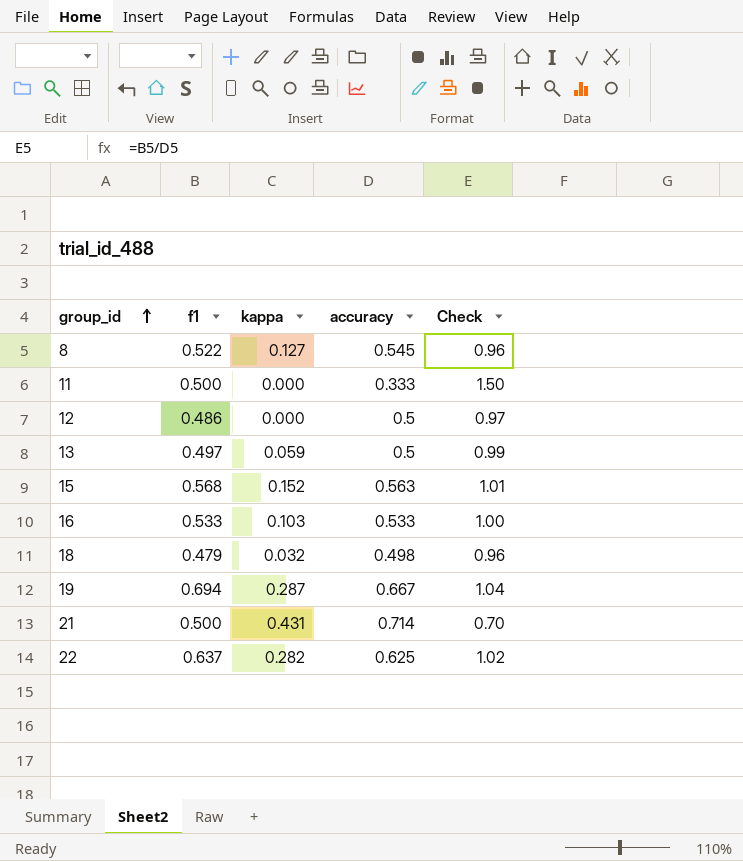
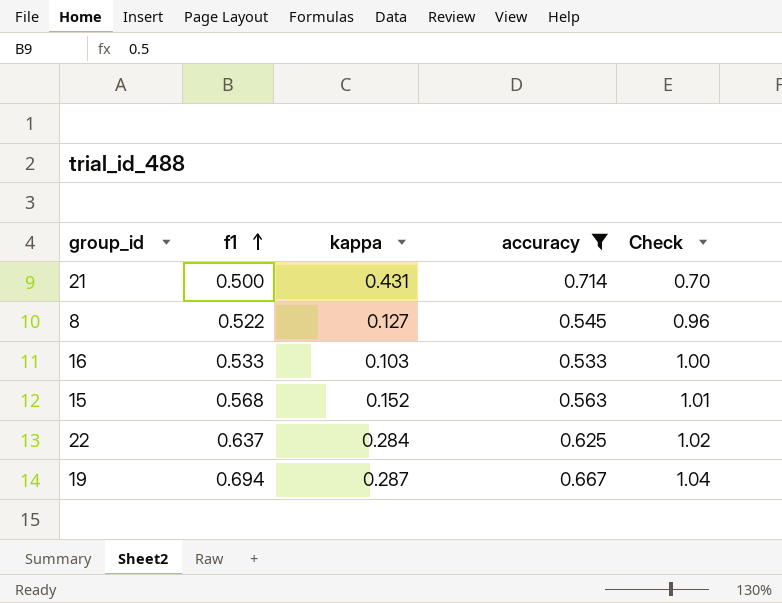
filter: none -> accuracy >= 0.533
row order: group_id ascending -> f1 ascending
22 | kappa: 0.282 -> 0.284

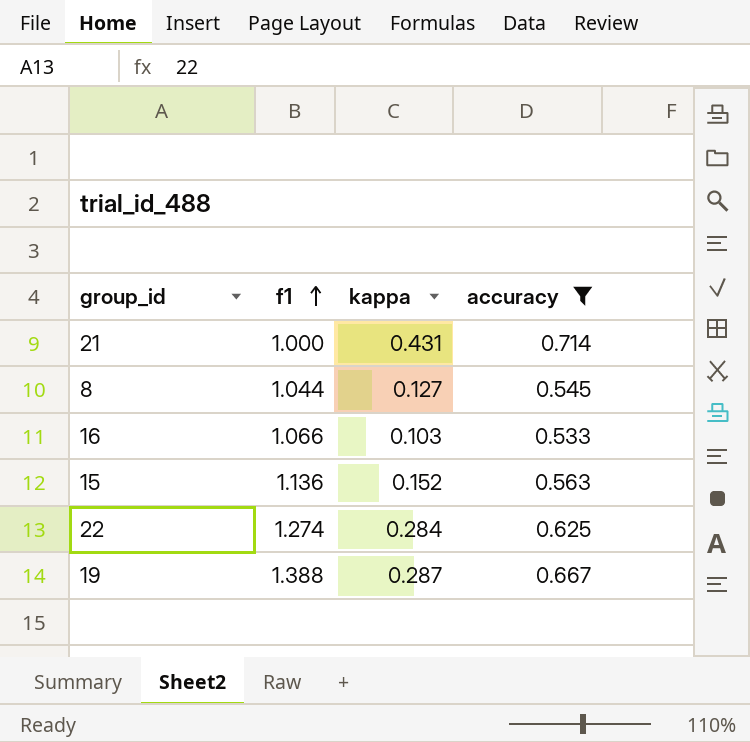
column Check | formula: [f1] / [accuracy] -> none
21 | f1: 0.500 -> 1.000
8 | f1: 0.522 -> 1.044
16 | f1: 0.533 -> 1.066
15 | f1: 0.568 -> 1.136
22 | f1: 0.637 -> 1.274
19 | f1: 0.694 -> 1.388

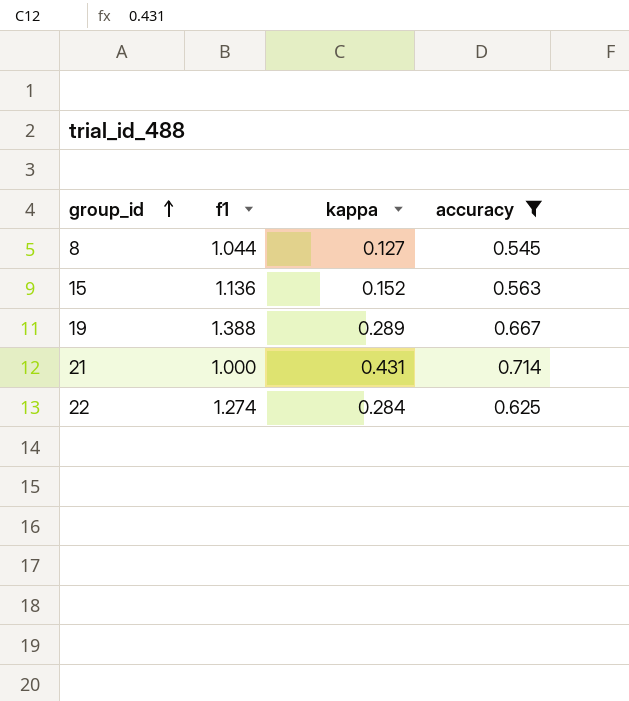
row order: f1 ascending -> group_id ascending
row 16: 1.066 | 0.103 | 0.533 -> none
19 | kappa: 0.287 -> 0.289

